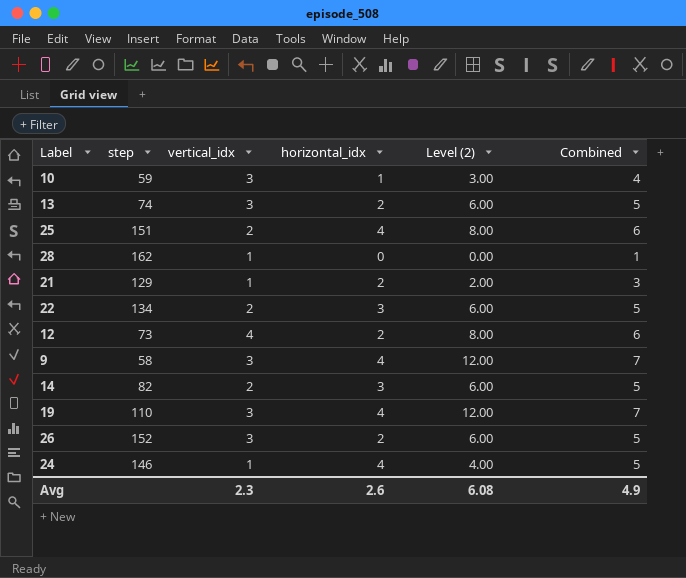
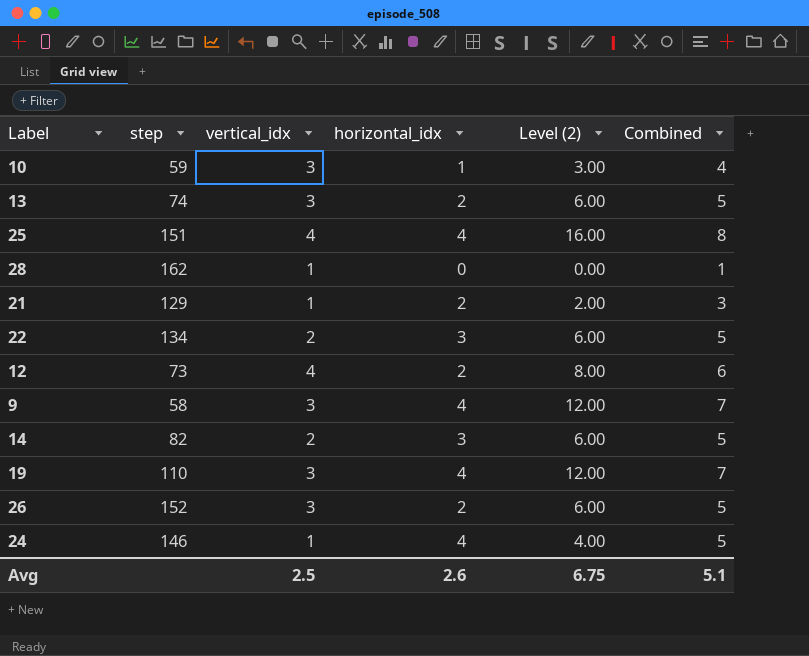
25 | vertical_idx: 2 -> 4
25 | Level (2): 8.00 -> 16.00
25 | Combined: 6 -> 8
Avg | vertical_idx: 2.3 -> 2.5
Avg | Level (2): 6.08 -> 6.75
Avg | Combined: 4.9 -> 5.1

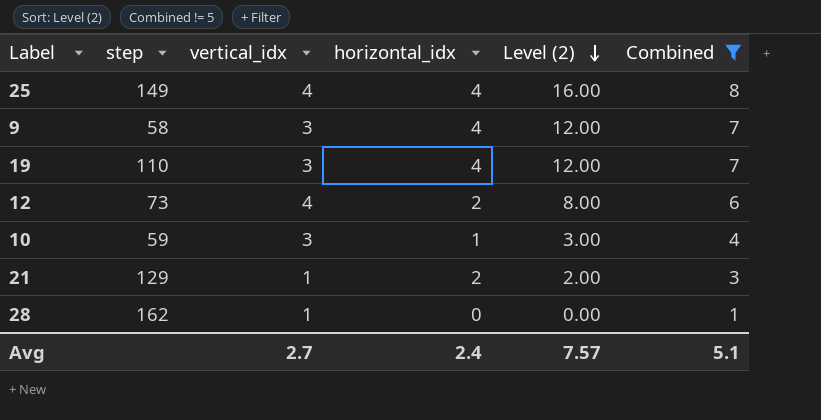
filter: none -> Combined != 5
row order: none -> Level (2) descending
25 | step: 151 -> 149
Avg | vertical_idx: 2.5 -> 2.7
Avg | horizontal_idx: 2.6 -> 2.4
Avg | Level (2): 6.75 -> 7.57

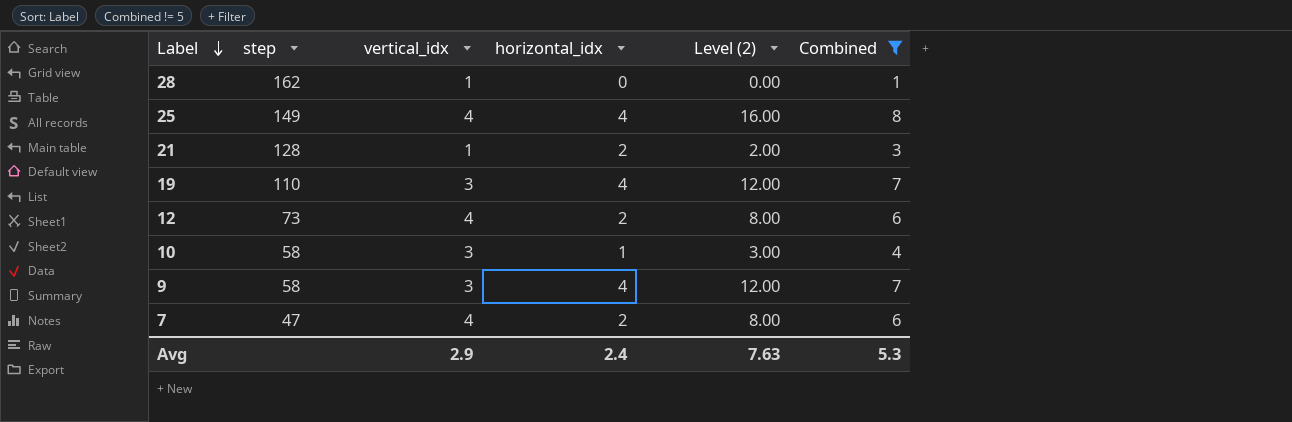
row order: Level (2) descending -> Label descending
21 | step: 129 -> 128
10 | step: 59 -> 58
row 7: none -> 47 | 4 | 2 | 8.00 | 6
Avg | vertical_idx: 2.7 -> 2.9
Avg | Level (2): 7.57 -> 7.63
Avg | Combined: 5.1 -> 5.3

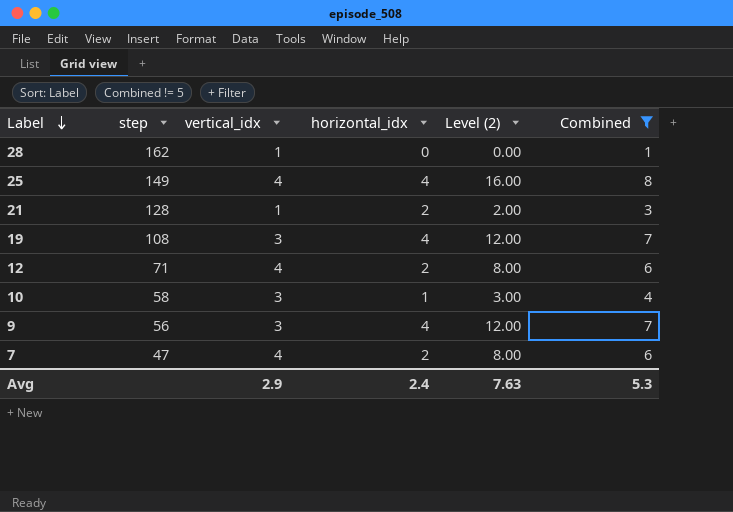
19 | step: 110 -> 108
12 | step: 73 -> 71
9 | step: 58 -> 56

